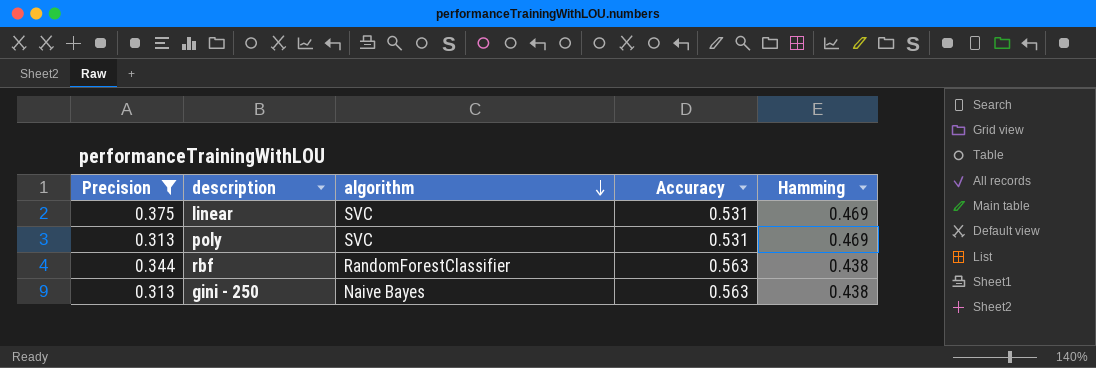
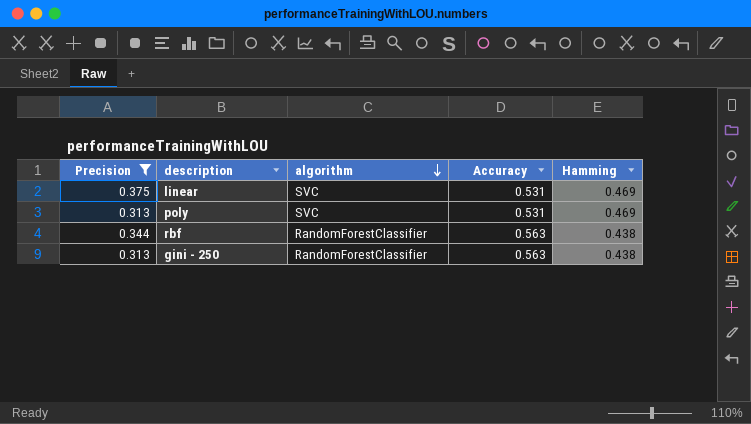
gini - 250 | algorithm: Naive Bayes -> RandomForestClassifier

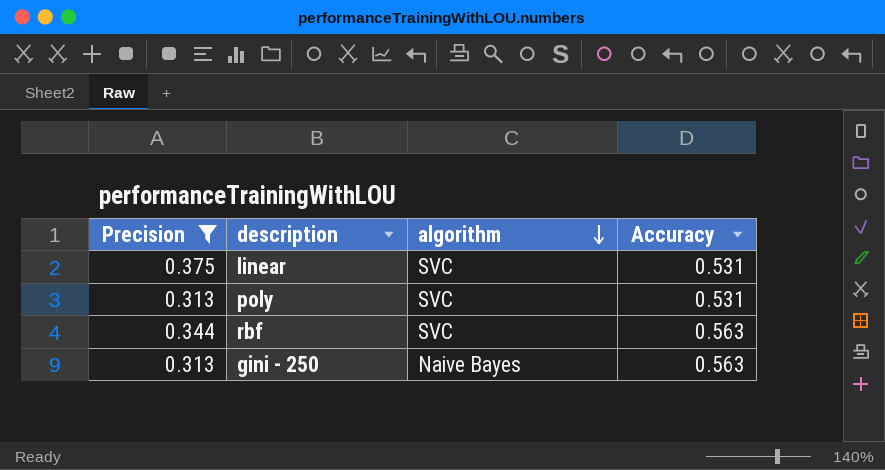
column Hamming | position: 5 -> none
rbf | algorithm: RandomForestClassifier -> SVC
gini - 250 | algorithm: RandomForestClassifier -> Naive Bayes

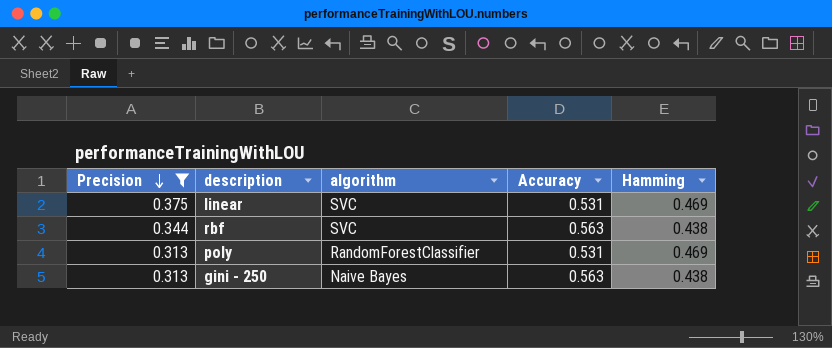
row order: algorithm descending -> Precision descending
column Hamming | position: none -> 5
poly | algorithm: SVC -> RandomForestClassifier

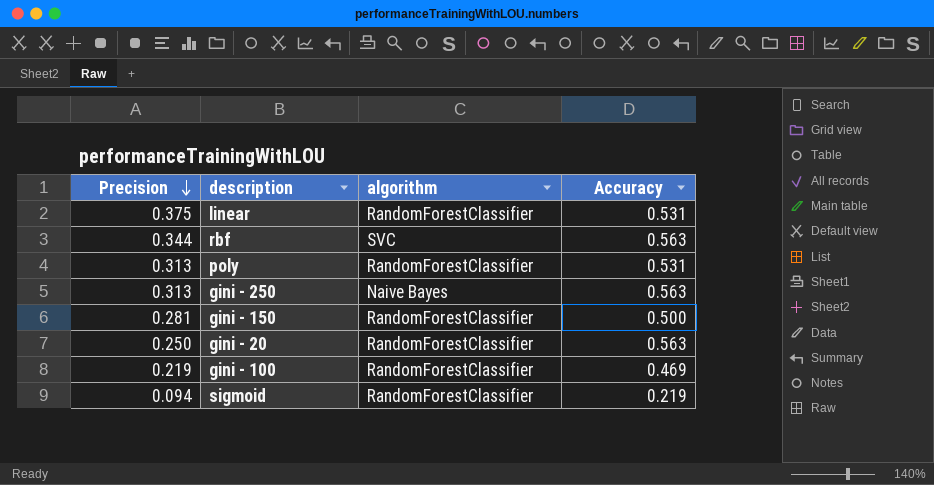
filter: Precision >= 0.313 -> none
column Hamming | position: 5 -> none
linear | algorithm: SVC -> RandomForestClassifier

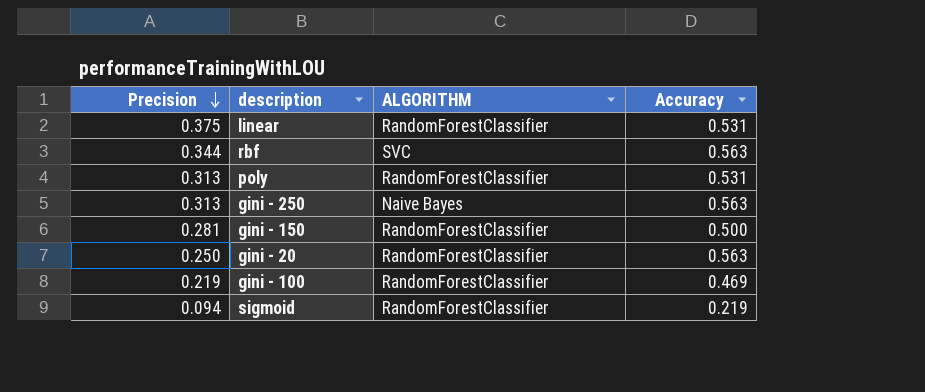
column name: algorithm -> ALGORITHM

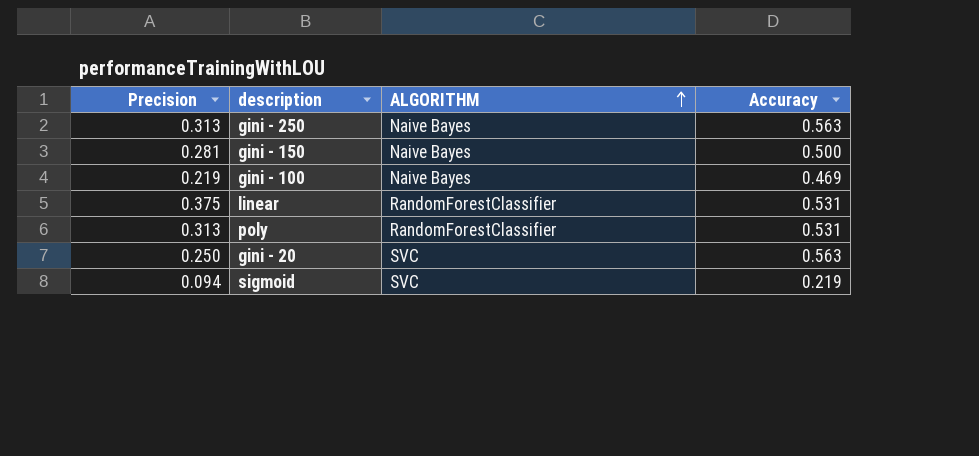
row order: Precision descending -> ALGORITHM ascending
row rbf: 0.344 | SVC | 0.563 -> none
gini - 150 | ALGORITHM: RandomForestClassifier -> Naive Bayes
gini - 100 | ALGORITHM: RandomForestClassifier -> Naive Bayes
gini - 20 | ALGORITHM: RandomForestClassifier -> SVC
sigmoid | ALGORITHM: RandomForestClassifier -> SVC

